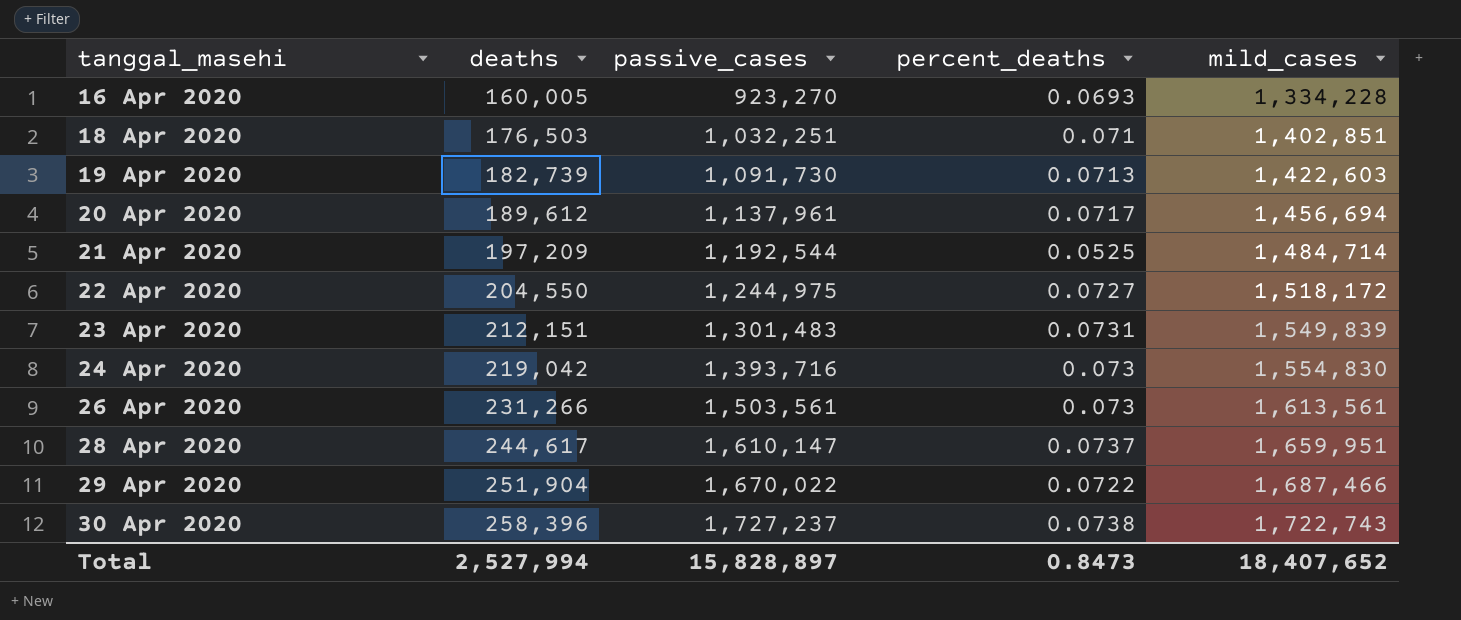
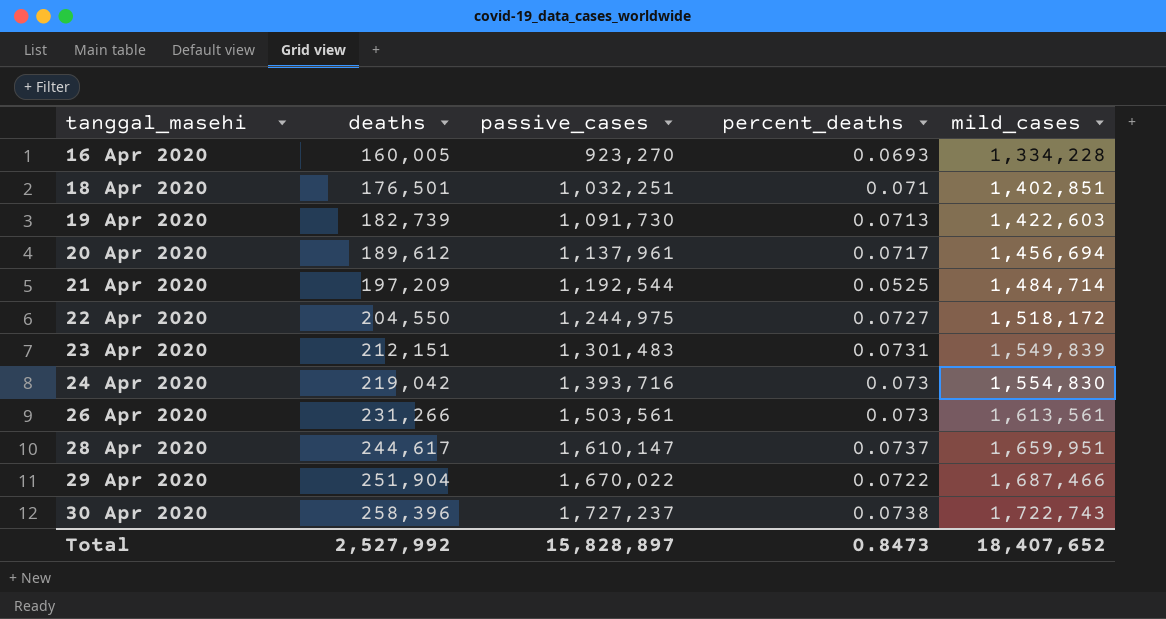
18 Apr 2020 | deaths: 176,503 -> 176,501
Total | deaths: 2,527,994 -> 2,527,992

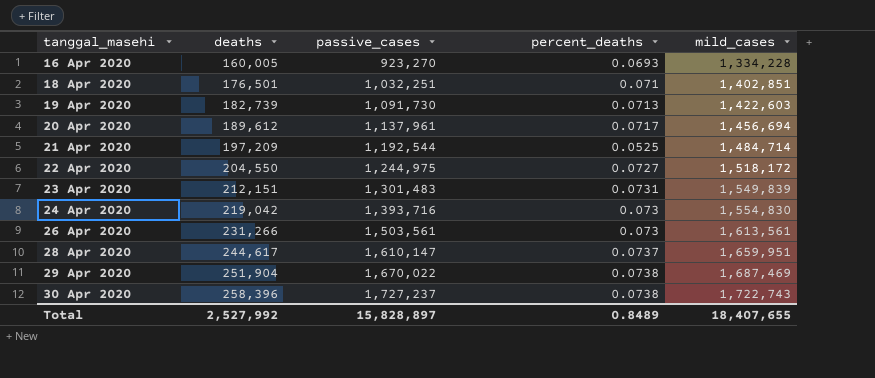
29 Apr 2020 | percent_deaths: 0.0722 -> 0.0738
29 Apr 2020 | mild_cases: 1,687,466 -> 1,687,469
Total | percent_deaths: 0.8473 -> 0.8489
Total | mild_cases: 18,407,652 -> 18,407,655

